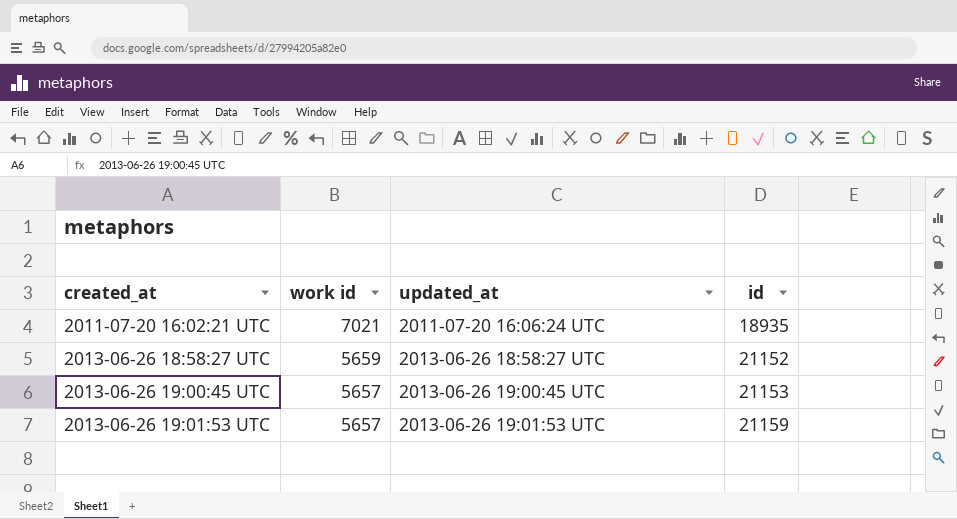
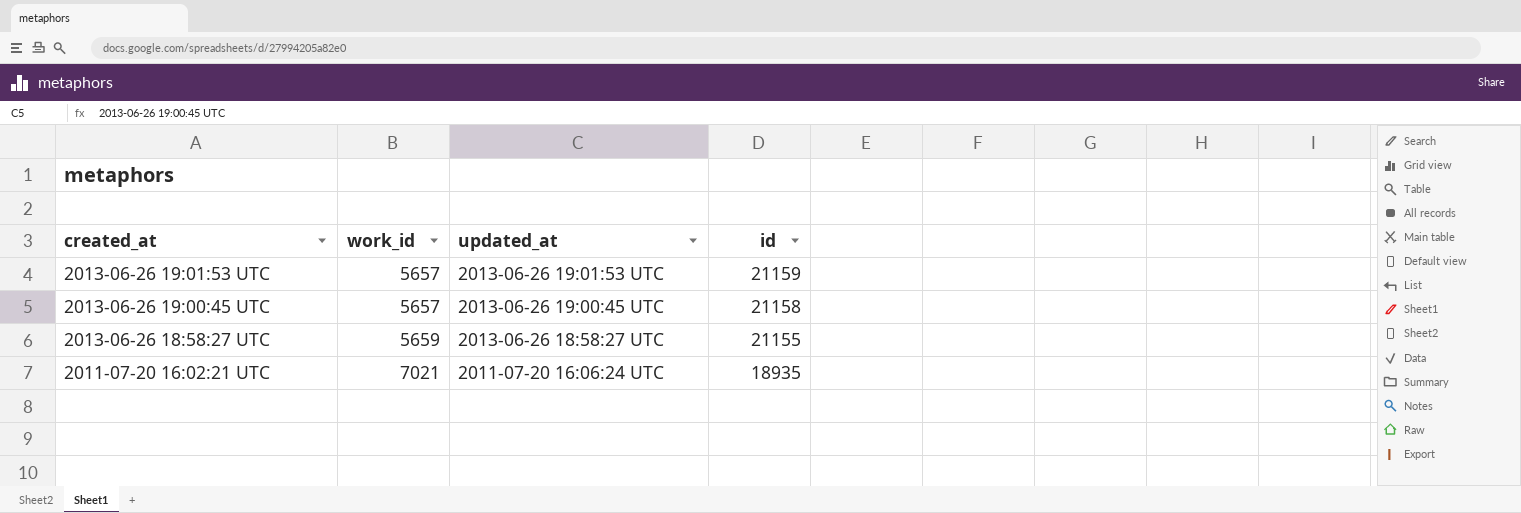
row order: created_at ascending -> created_at descending
column name: work id -> work_id
2013-06-26 19:00:45 UTC | id: 21153 -> 21158
2013-06-26 18:58:27 UTC | id: 21152 -> 21155

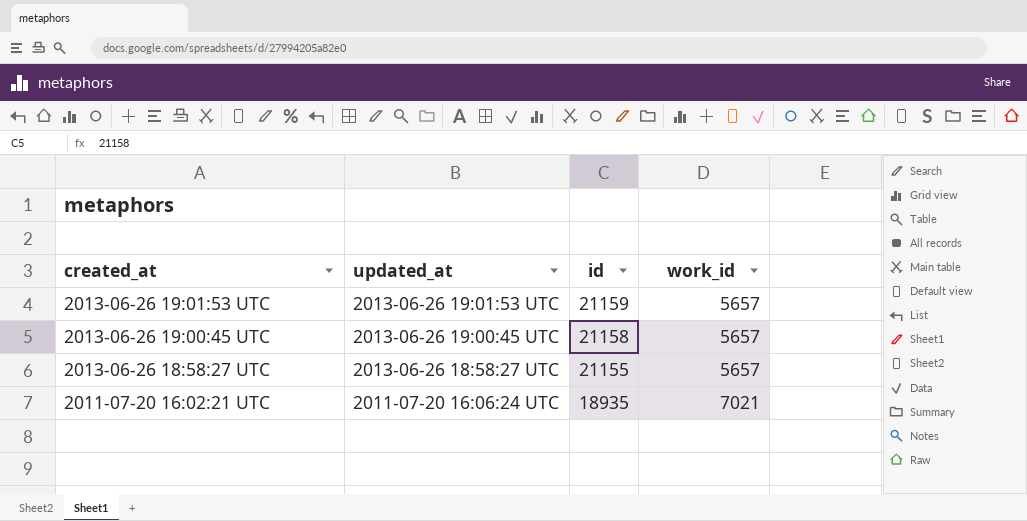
column work_id | position: 2 -> 4
2013-06-26 18:58:27 UTC | work_id: 5659 -> 5657

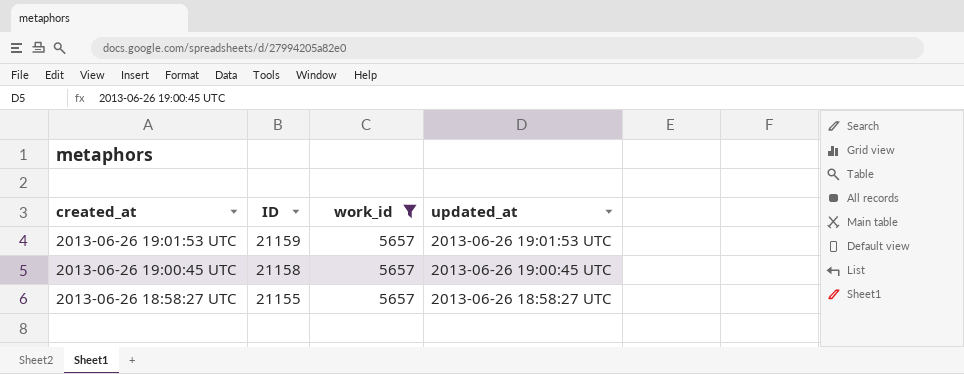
filter: none -> work_id = 5657
column name: id -> ID
column updated_at | position: 2 -> 4

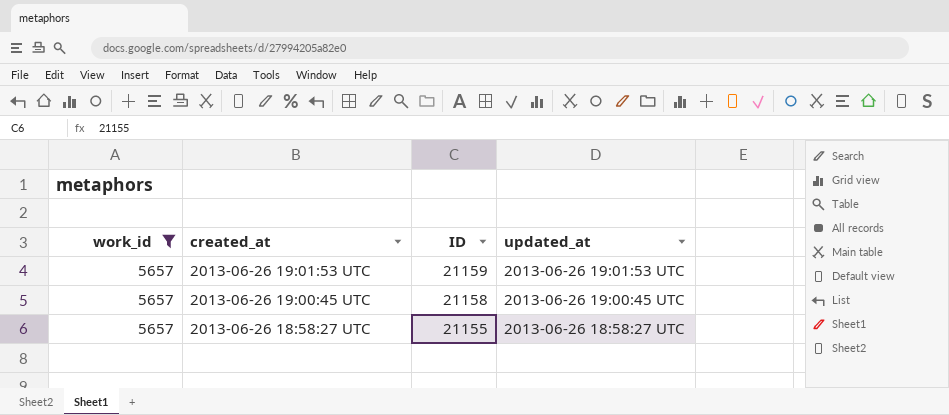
column work_id | position: 3 -> 1

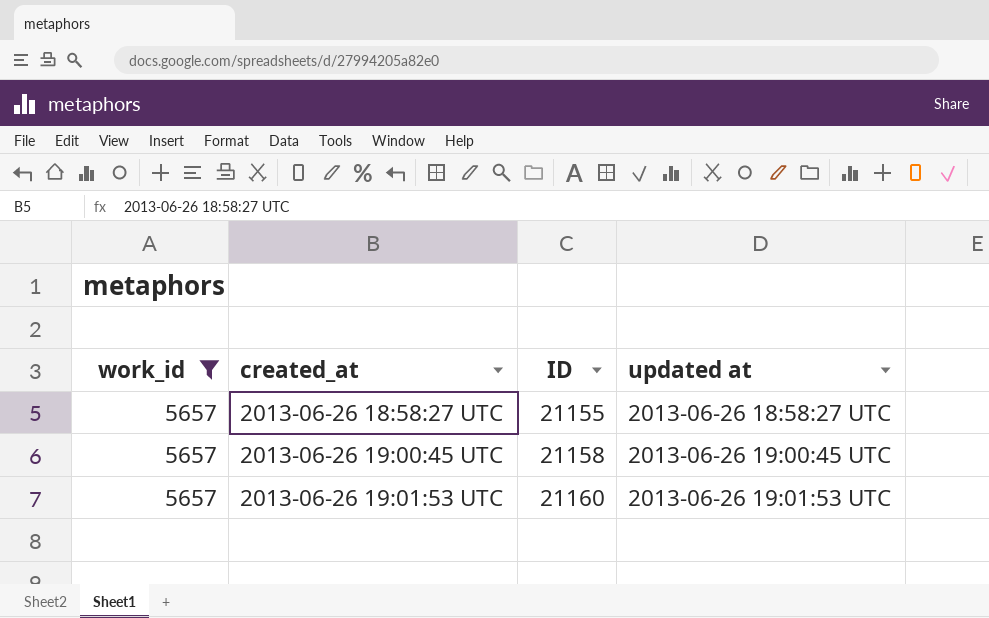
row order: created_at descending -> created_at ascending
column name: updated_at -> updated at
2013-06-26 19:01:53 UTC | ID: 21159 -> 21160

